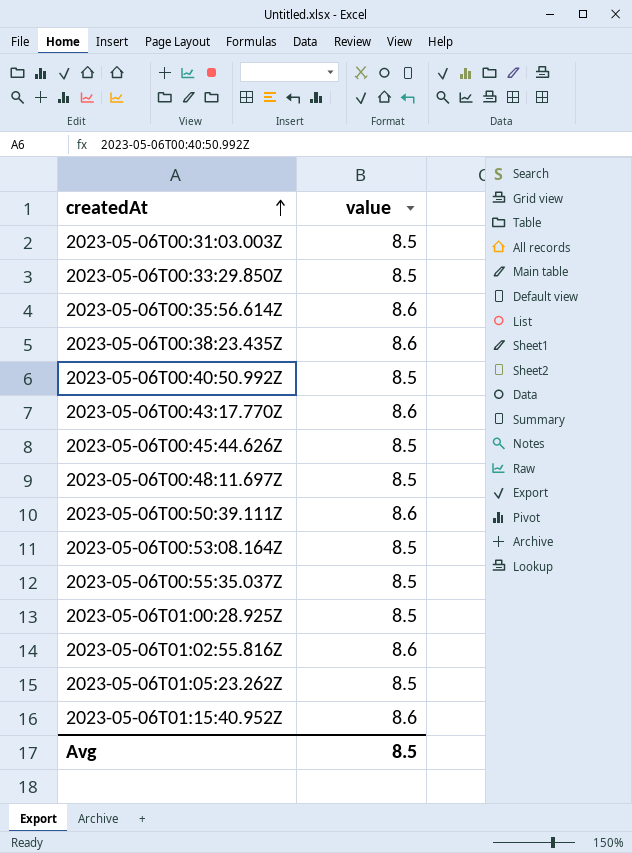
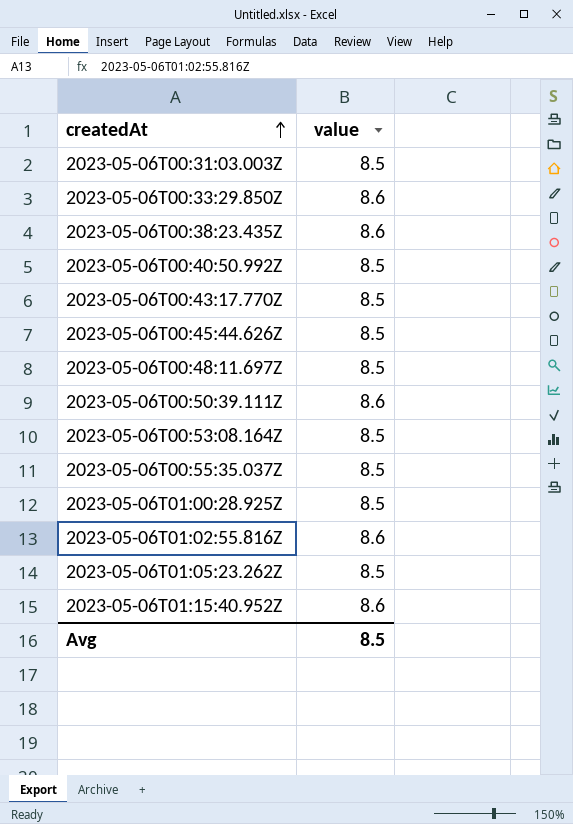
row 2023-05-06T00:35:56.614Z: 8.6 -> none
2023-05-06T00:33:29.850Z | value: 8.5 -> 8.6
2023-05-06T00:43:17.770Z | value: 8.6 -> 8.5

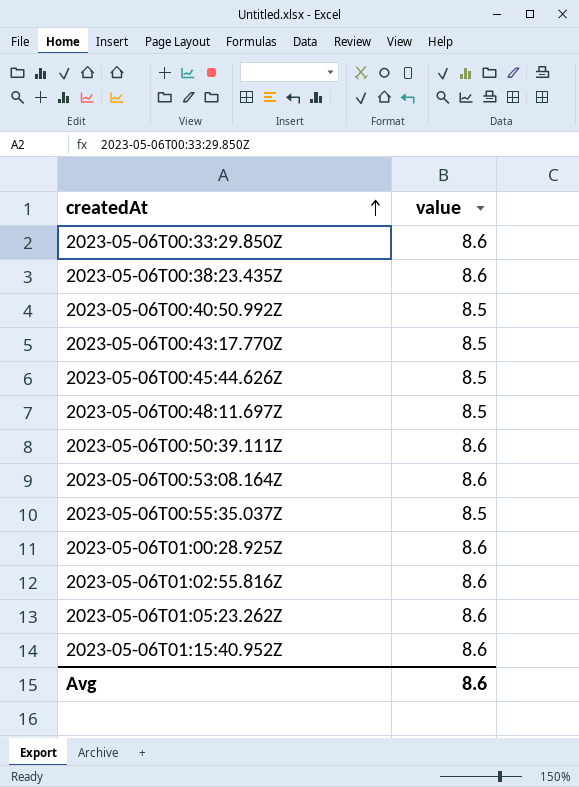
row 2023-05-06T00:31:03.003Z: 8.5 -> none
2023-05-06T00:53:08.164Z | value: 8.5 -> 8.6
2023-05-06T01:00:28.925Z | value: 8.5 -> 8.6
2023-05-06T01:05:23.262Z | value: 8.5 -> 8.6
Avg | value: 8.5 -> 8.6

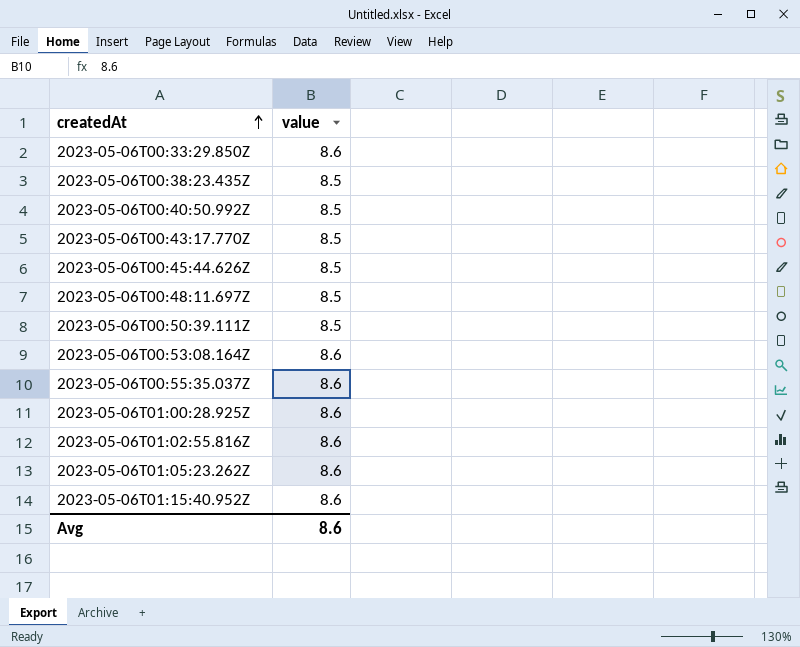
2023-05-06T00:38:23.435Z | value: 8.6 -> 8.5
2023-05-06T00:50:39.111Z | value: 8.6 -> 8.5
2023-05-06T00:55:35.037Z | value: 8.5 -> 8.6

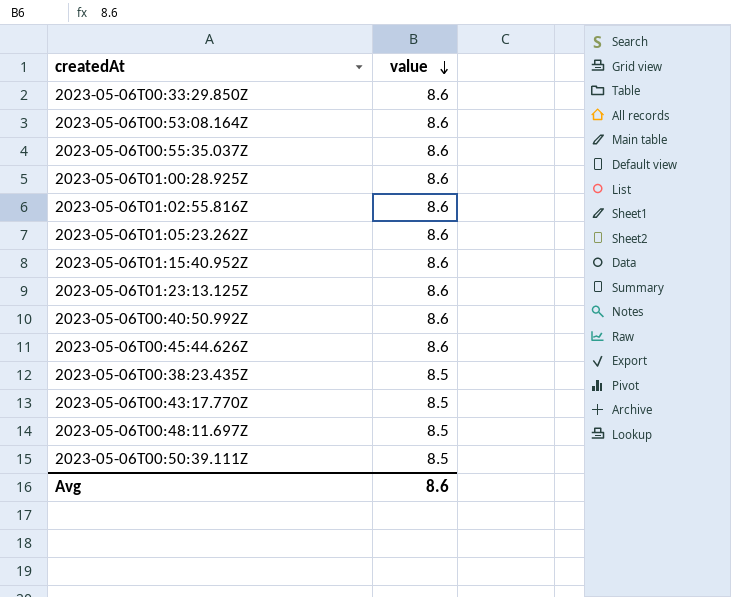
row order: createdAt ascending -> value descending
row 2023-05-06T01:23:13.125Z: none -> 8.6
2023-05-06T00:40:50.992Z | value: 8.5 -> 8.6
2023-05-06T00:45:44.626Z | value: 8.5 -> 8.6

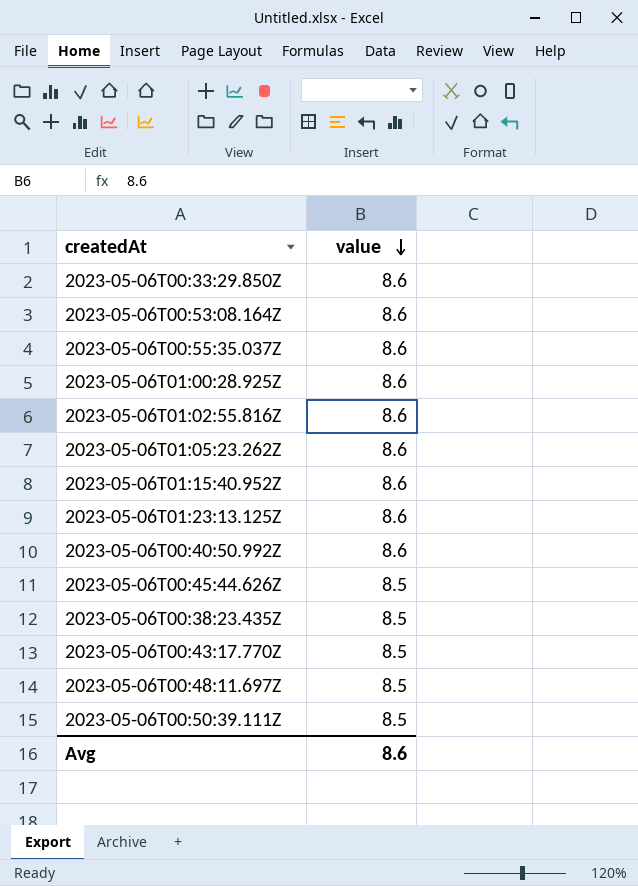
2023-05-06T00:45:44.626Z | value: 8.6 -> 8.5

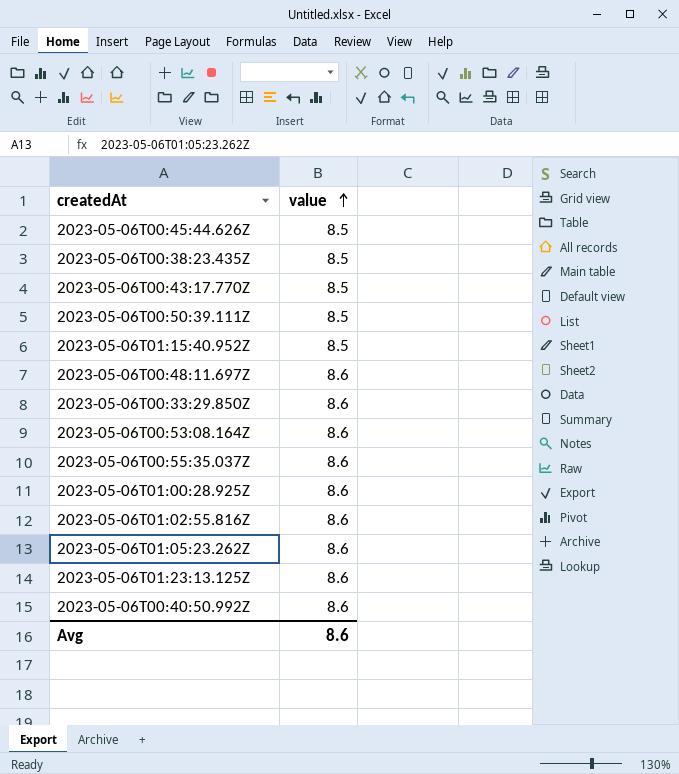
row order: value descending -> value ascending
2023-05-06T01:15:40.952Z | value: 8.6 -> 8.5
2023-05-06T00:48:11.697Z | value: 8.5 -> 8.6

